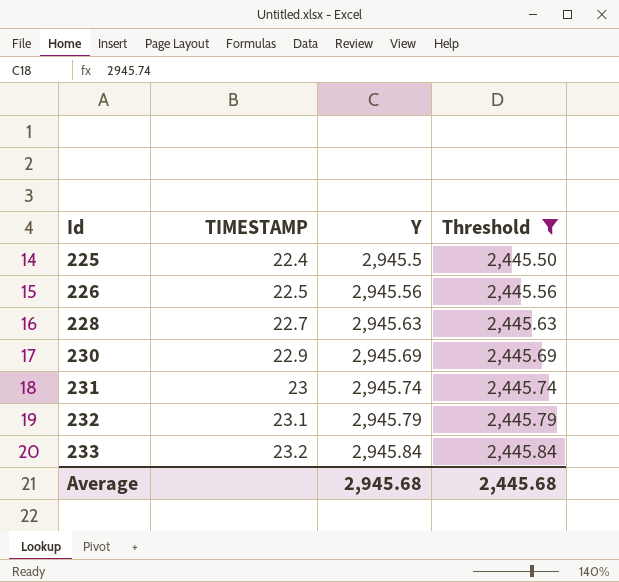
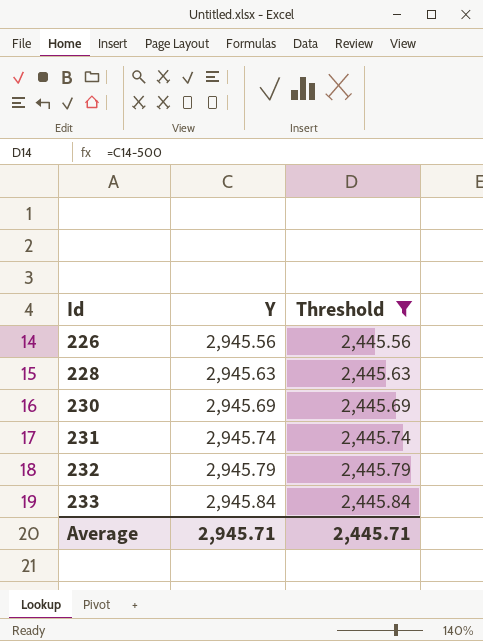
column TIMESTAMP | position: 2 -> none
row 225: 22.4 | 2,945.5 | 2,445.50 -> none
Average | Y: 2,945.68 -> 2,945.71
Average | Threshold: 2,445.68 -> 2,445.71

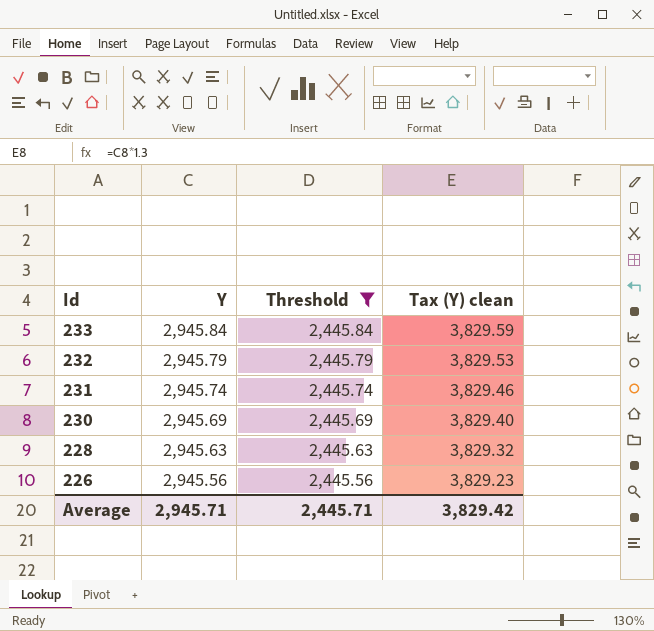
row order: Id ascending -> Id descending
column Tax (Y) clean | formula: none -> [Y] * 1.3

